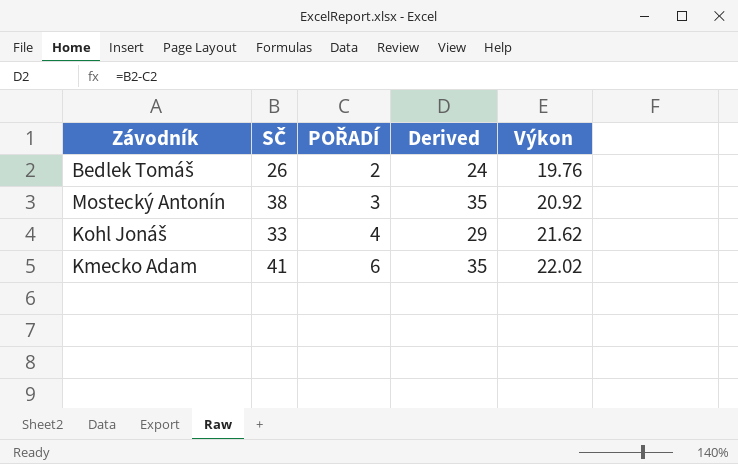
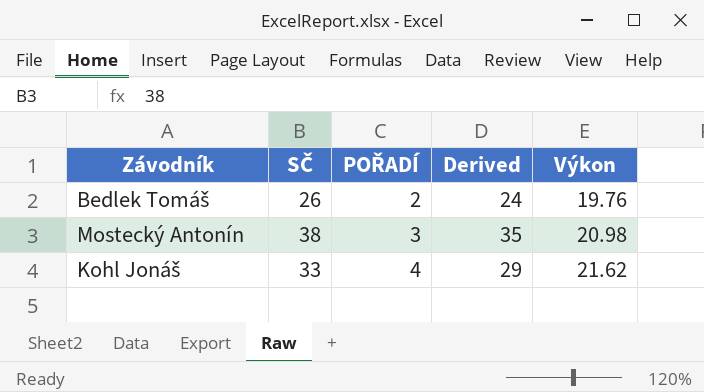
row Kmecko Adam: 41 | 6 | 35 | 22.02 -> none
Mostecký Antonín | Výkon: 20.92 -> 20.98

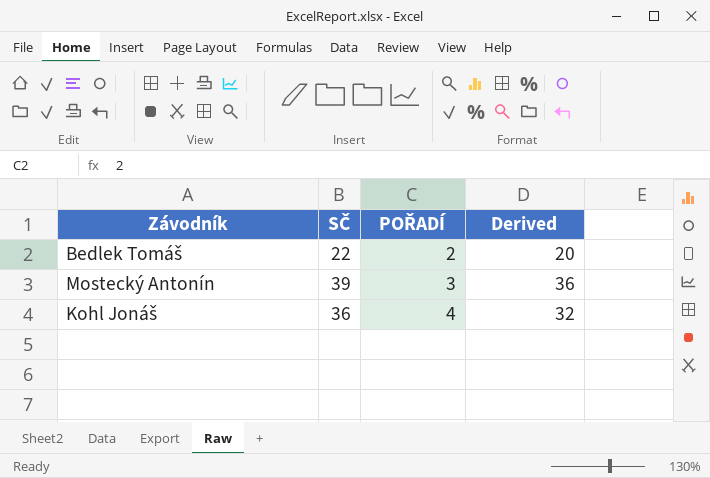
column Výkon | position: 5 -> none
Bedlek Tomáš | SČ: 26 -> 22
Bedlek Tomáš | Derived: 24 -> 20
Mostecký Antonín | SČ: 38 -> 39
Mostecký Antonín | Derived: 35 -> 36
Kohl Jonáš | SČ: 33 -> 36
Kohl Jonáš | Derived: 29 -> 32

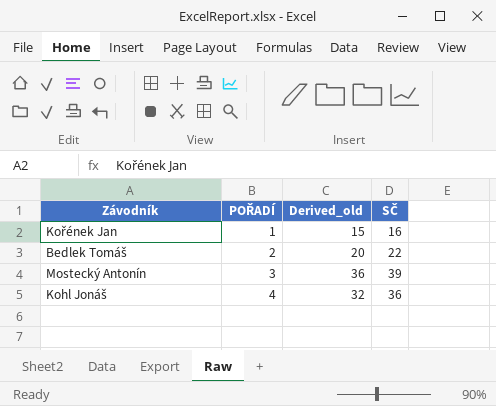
column name: Derived -> Derived_old
column SČ | position: 2 -> 4
row Kořének Jan: none -> 1 | 15 | 16

